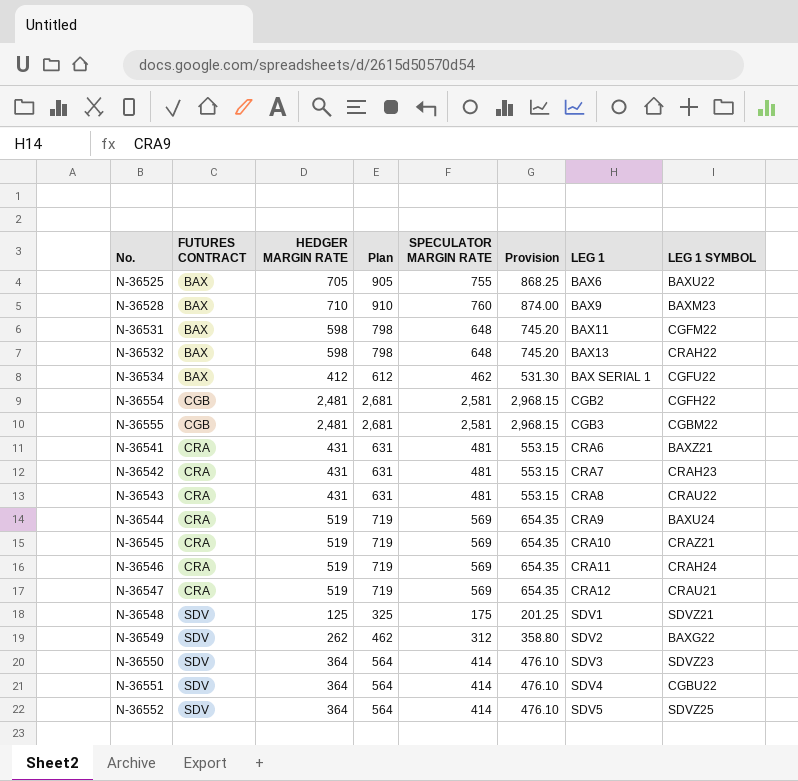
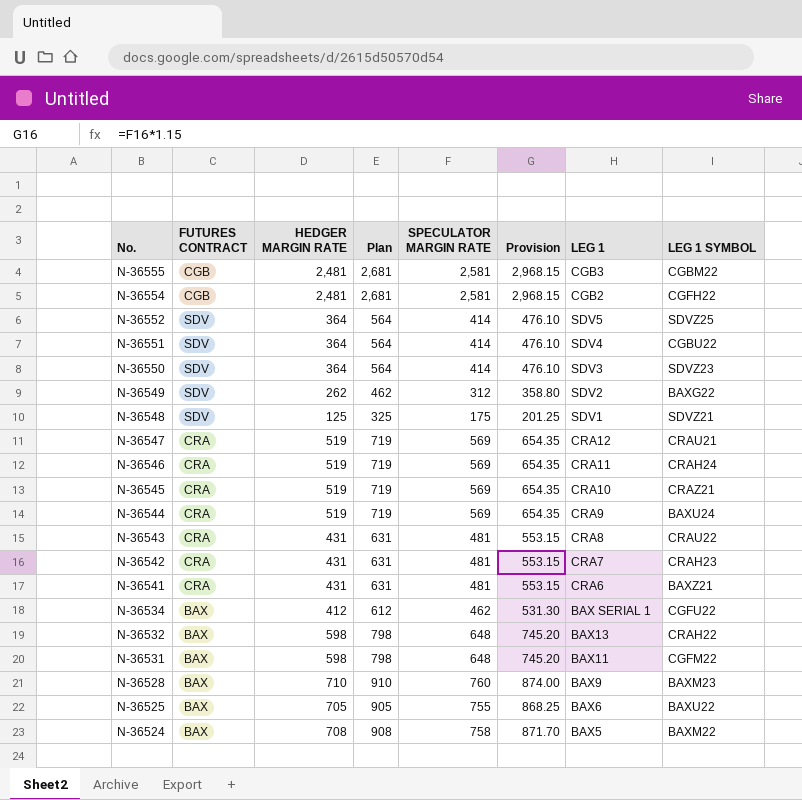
row order: FUTURES CONTRACT ascending -> No. descending
row N-36524: none -> BAX | 708 | 908 | 758 | 871.70 | BAX5 | BAXM22

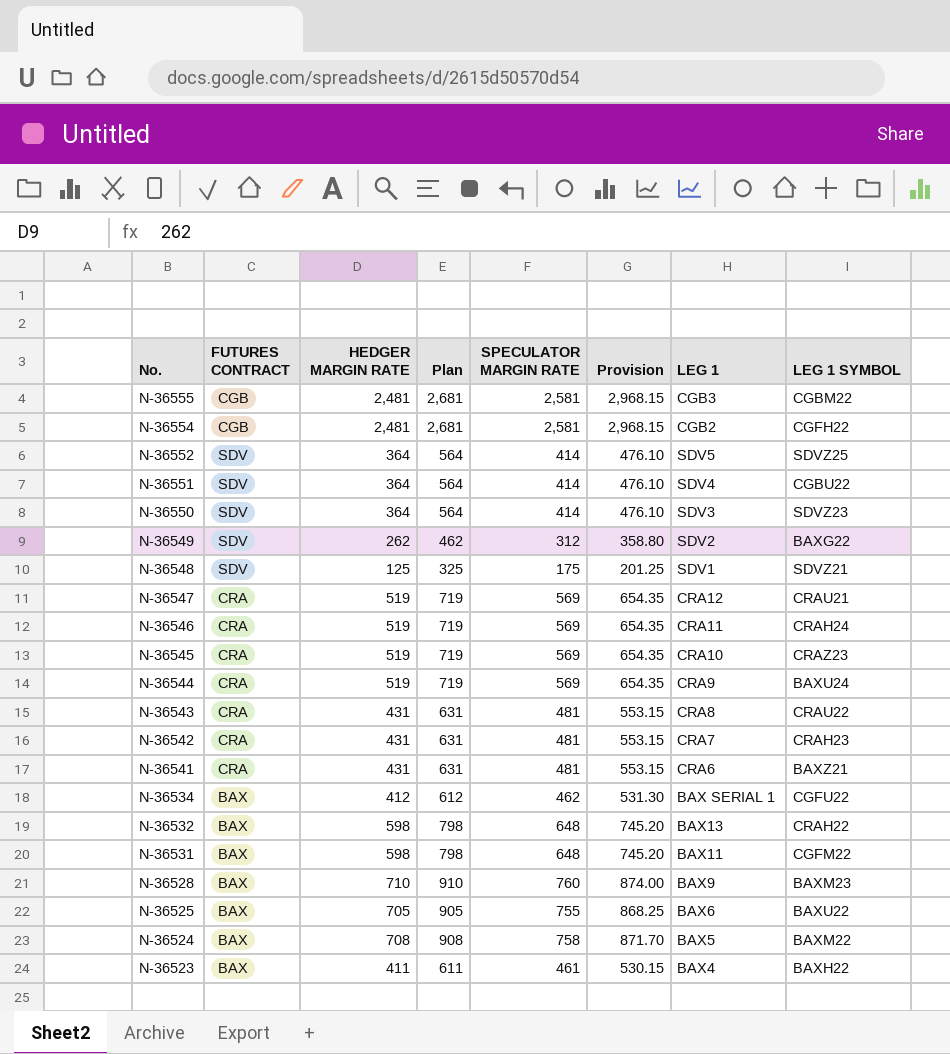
N-36545 | LEG 1 SYMBOL: CRAZ21 -> CRAZ23
row N-36523: none -> BAX | 411 | 611 | 461 | 530.15 | BAX4 | BAXH22

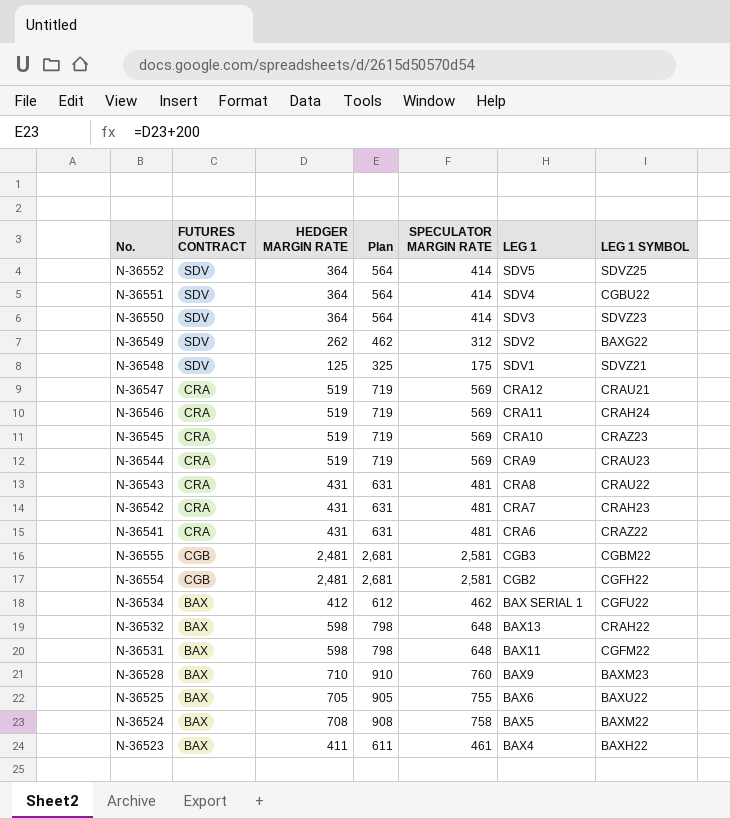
row order: No. descending -> FUTURES CONTRACT descending
column Provision | formula: [SPECULATOR MARGIN RATE] * 1.15 -> none
N-36544 | LEG 1 SYMBOL: BAXU24 -> CRAU23
N-36541 | LEG 1 SYMBOL: BAXZ21 -> CRAZ22

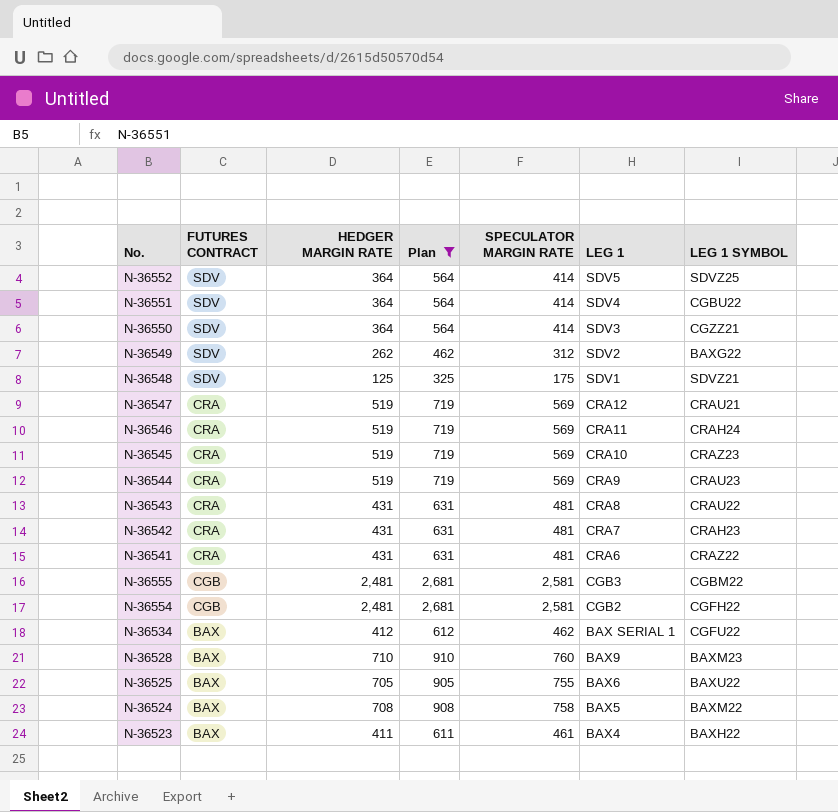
filter: none -> Plan != 798
N-36550 | LEG 1 SYMBOL: SDVZ23 -> CGZZ21

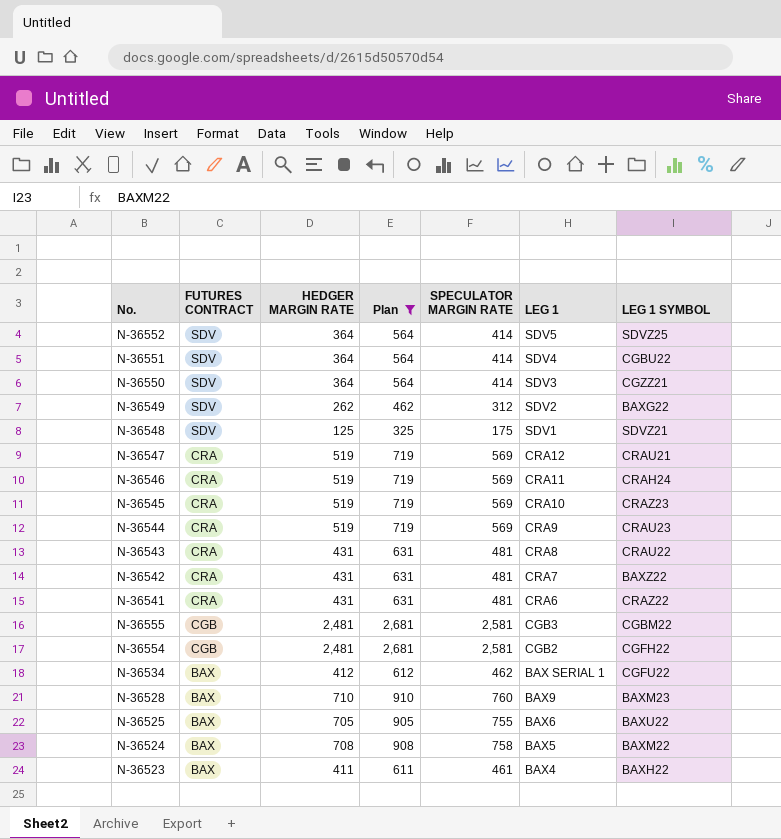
N-36542 | LEG 1 SYMBOL: CRAH23 -> BAXZ22

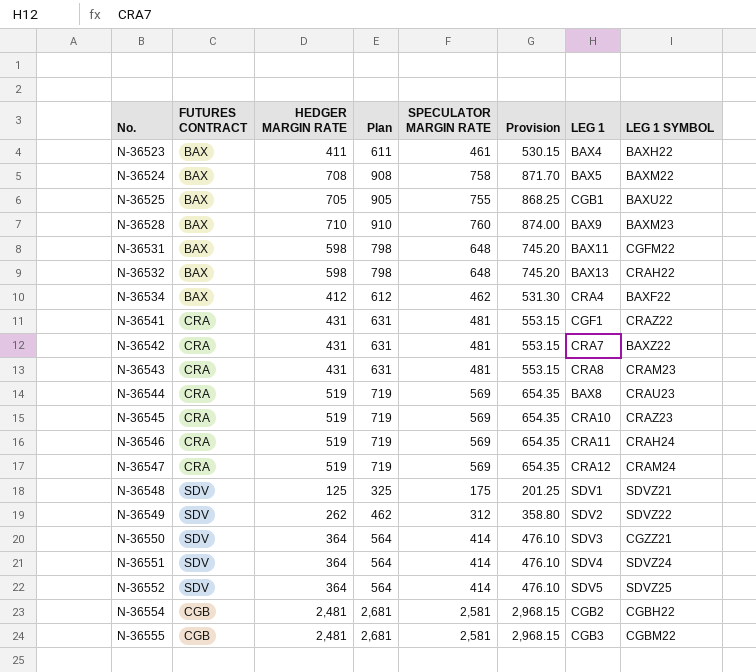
filter: Plan != 798 -> none
row order: FUTURES CONTRACT descending -> No. ascending
column Provision | formula: none -> [SPECULATOR MARGIN RATE] * 1.15
N-36525 | LEG 1: BAX6 -> CGB1
N-36534 | LEG 1: BAX SERIAL 1 -> CRA4
N-36534 | LEG 1 SYMBOL: CGFU22 -> BAXF22
N-36541 | LEG 1: CRA6 -> CGF1
N-36543 | LEG 1 SYMBOL: CRAU22 -> CRAM23
N-36544 | LEG 1: CRA9 -> BAX8
N-36547 | LEG 1 SYMBOL: CRAU21 -> CRAM24
N-36549 | LEG 1 SYMBOL: BAXG22 -> SDVZ22
N-36551 | LEG 1 SYMBOL: CGBU22 -> SDVZ24
N-36554 | LEG 1 SYMBOL: CGFH22 -> CGBH22

